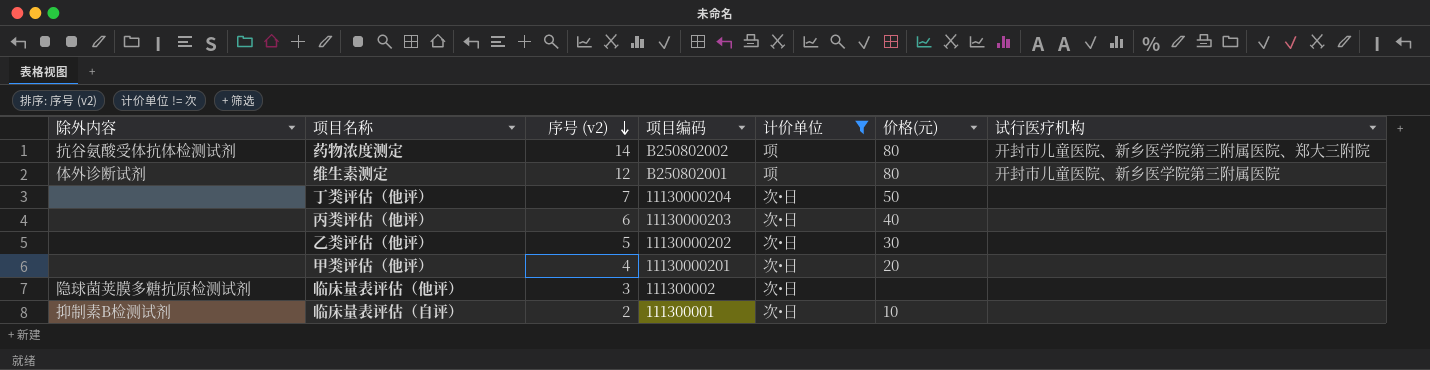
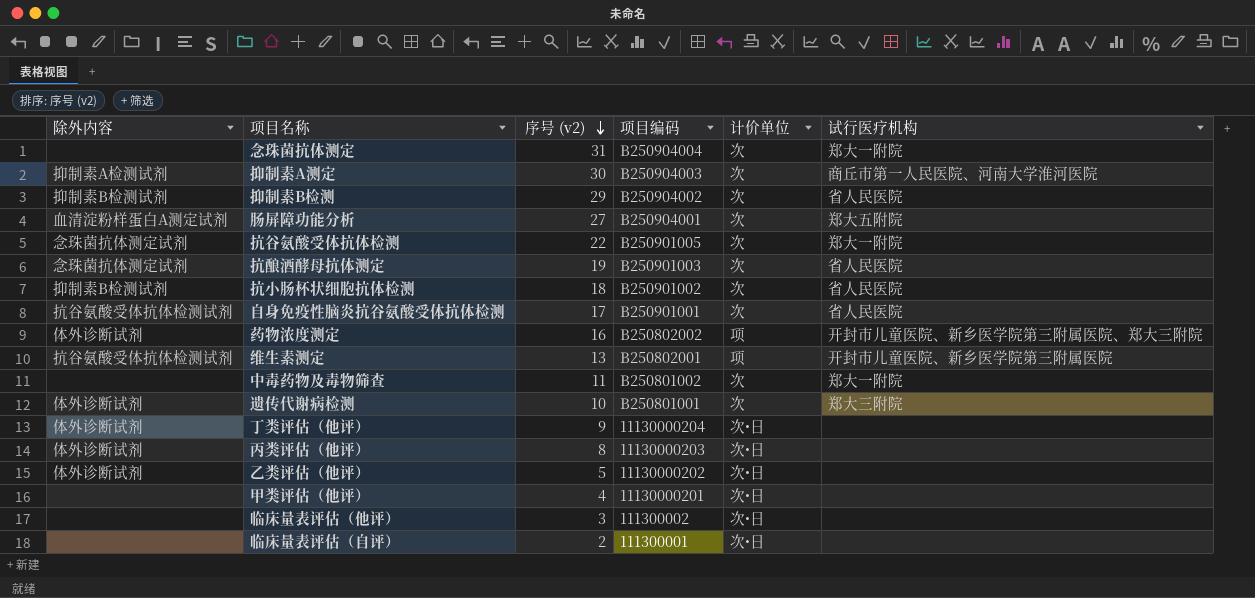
filter: 计价单位 != 次 -> none
column 价格(元) | position: 6 -> none
药物浓度测定 | 除外内容: 抗谷氨酸受体抗体检测试剂 -> 体外诊断试剂
药物浓度测定 | 序号 (v2): 14 -> 16
维生素测定 | 除外内容: 体外诊断试剂 -> 抗谷氨酸受体抗体检测试剂
维生素测定 | 序号 (v2): 12 -> 13
丁类评估（他评） | 除外内容: none -> 体外诊断试剂
丁类评估（他评） | 序号 (v2): 7 -> 9
丙类评估（他评） | 除外内容: none -> 体外诊断试剂
丙类评估（他评） | 序号 (v2): 6 -> 8
乙类评估（他评） | 除外内容: none -> 体外诊断试剂
临床量表评估（他评） | 除外内容: 隐球菌荚膜多糖抗原检测试剂 -> none
临床量表评估（自评） | 除外内容: 抑制素B检测试剂 -> none

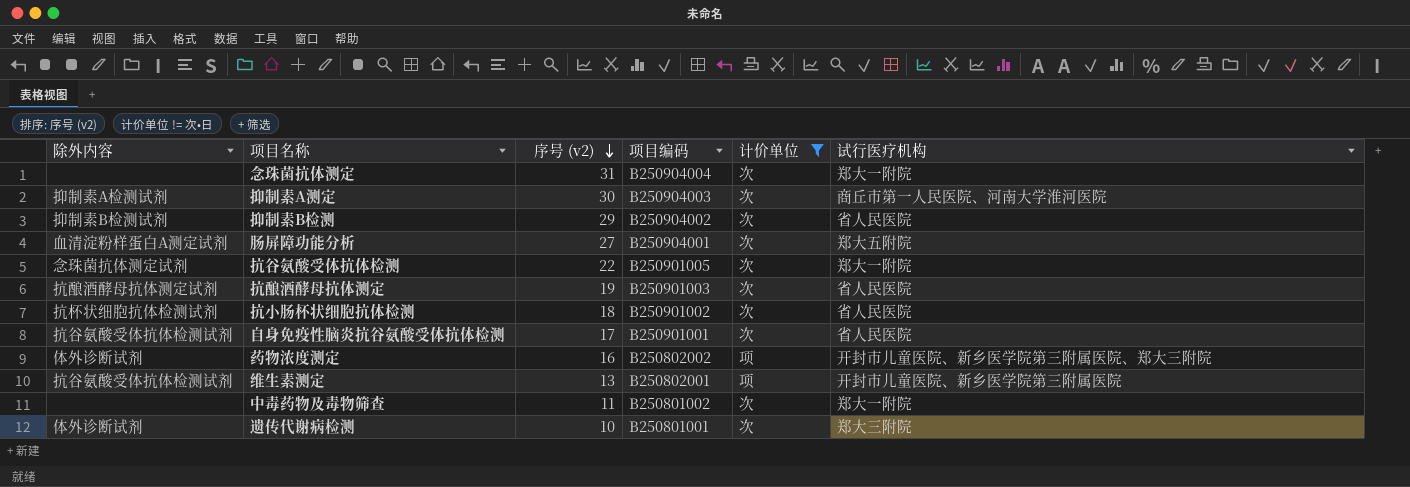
filter: none -> 计价单位 != 次•日
抗酿酒酵母抗体测定 | 除外内容: 念珠菌抗体测定试剂 -> 抗酿酒酵母抗体测定试剂
抗小肠杯状细胞抗体检测 | 除外内容: 抑制素B检测试剂 -> 抗杯状细胞抗体检测试剂

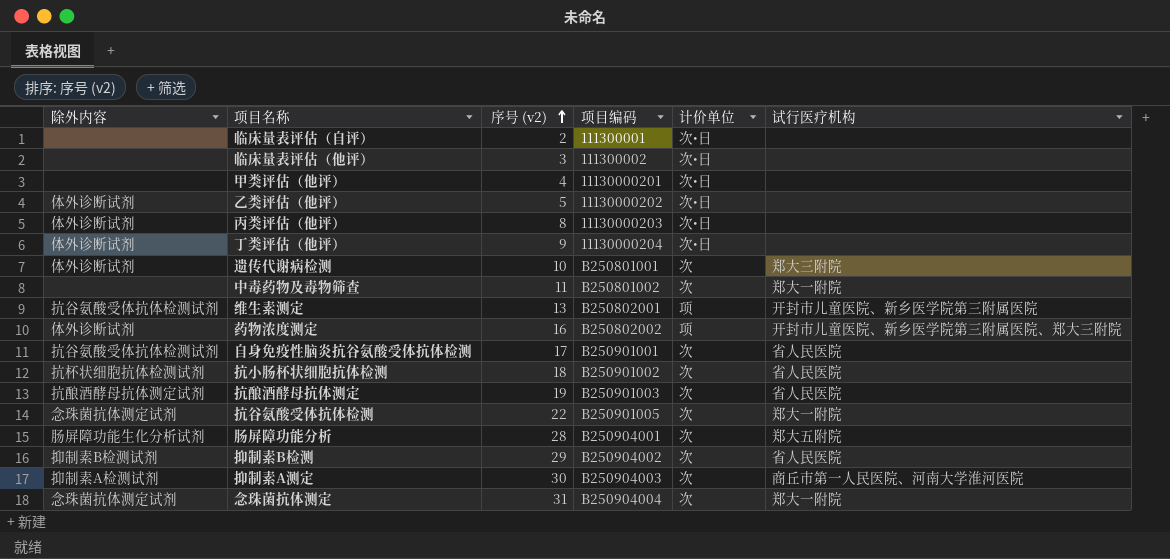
filter: 计价单位 != 次•日 -> none
row order: 序号 (v2) descending -> 序号 (v2) ascending
肠屏障功能分析 | 除外内容: 血清淀粉样蛋白A测定试剂 -> 肠屏障功能生化分析试剂
肠屏障功能分析 | 序号 (v2): 27 -> 28
念珠菌抗体测定 | 除外内容: none -> 念珠菌抗体测定试剂

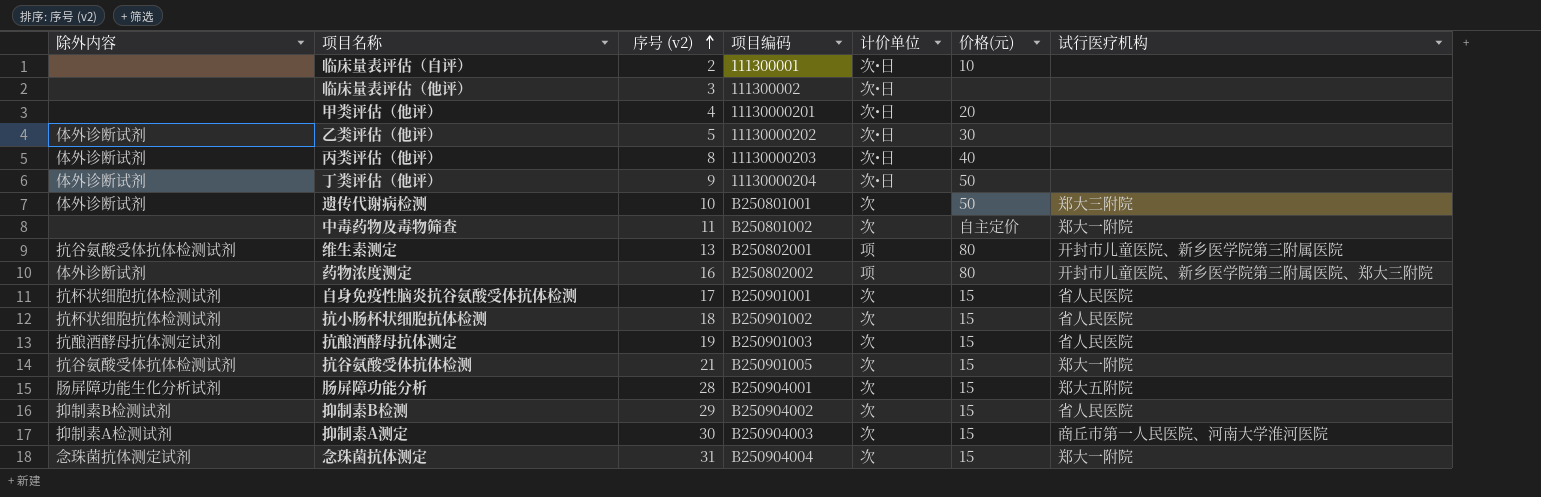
column 价格(元) | position: none -> 6
自身免疫性脑炎抗谷氨酸受体抗体检测 | 除外内容: 抗谷氨酸受体抗体检测试剂 -> 抗杯状细胞抗体检测试剂
抗谷氨酸受体抗体检测 | 除外内容: 念珠菌抗体测定试剂 -> 抗谷氨酸受体抗体检测试剂
抗谷氨酸受体抗体检测 | 序号 (v2): 22 -> 21

